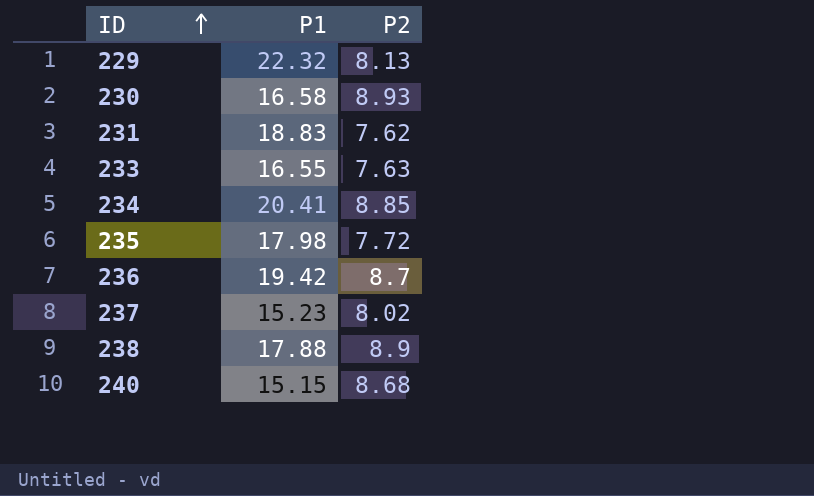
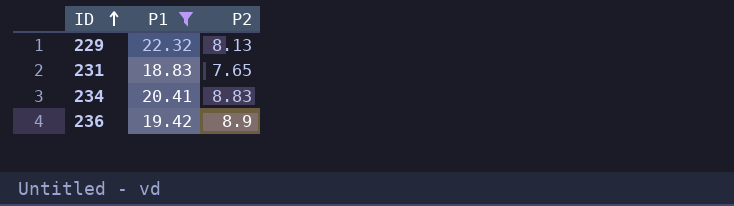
filter: none -> P1 >= 18.83
231 | P2: 7.62 -> 7.65
234 | P2: 8.85 -> 8.83
236 | P2: 8.7 -> 8.9

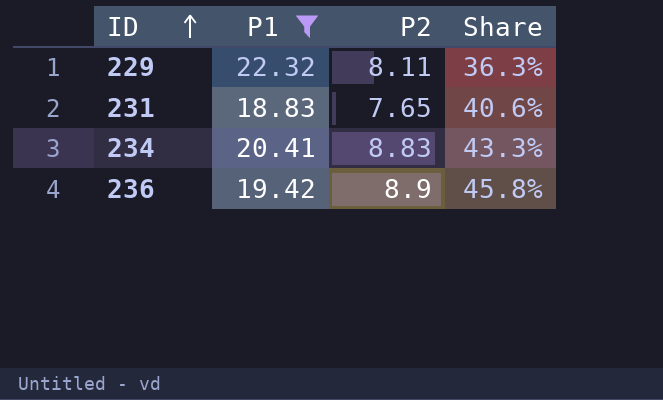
column Share | formula: none -> [P2] / [P1]
229 | P2: 8.13 -> 8.11

